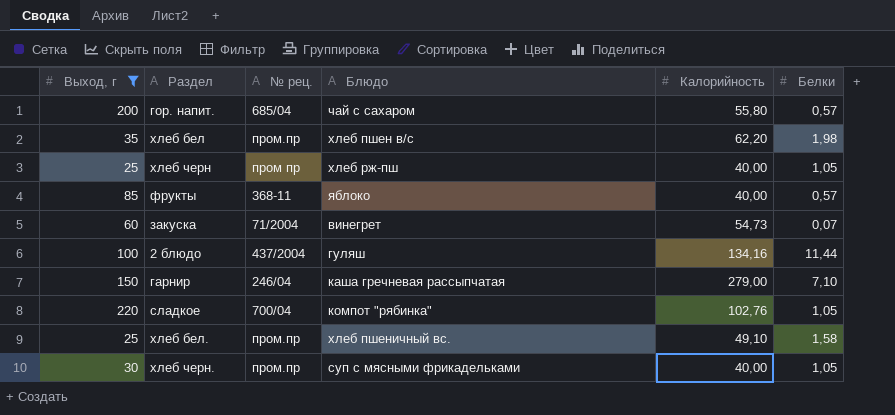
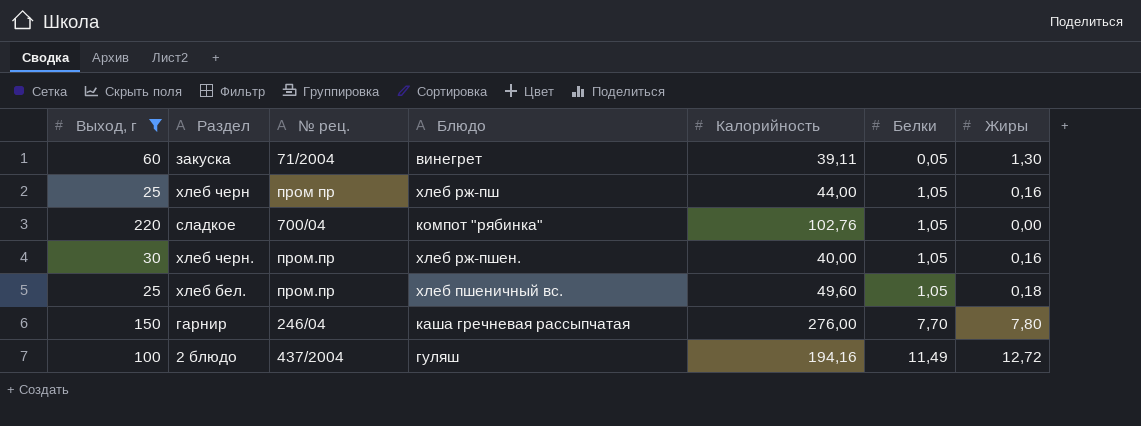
row order: none -> Белки ascending
column Жиры | position: none -> 7
row гор. напит.: 200 | 685/04 | чай с сахаром | 55,80 | 0,57 -> none
row хлеб бел: 35 | пром.пр | хлеб пшен в/с | 62,20 | 1,98 -> none
row фрукты: 85 | 368-11 | яблоко | 40,00 | 0,57 -> none
закуска | Калорийность: 54,73 -> 39,11
закуска | Белки: 0,07 -> 0,05
хлеб черн | Калорийность: 40,00 -> 44,00
хлеб черн. | Блюдо: суп с мясными фрикадельками -> хлеб рж-пшен.
хлеб бел. | Калорийность: 49,10 -> 49,60
хлеб бел. | Белки: 1,58 -> 1,05
гарнир | Калорийность: 279,00 -> 276,00
гарнир | Белки: 7,10 -> 7,70
2 блюдо | Калорийность: 134,16 -> 194,16
2 блюдо | Белки: 11,44 -> 11,49

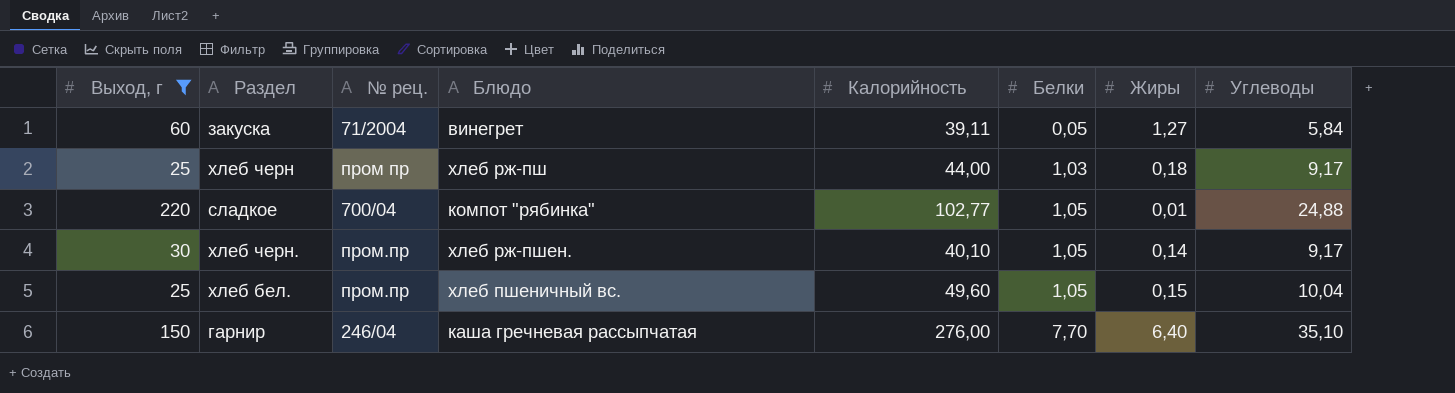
column Углеводы | position: none -> 8
row 2 блюдо: 100 | 437/2004 | гуляш | 194,16 | 11,49 | 12,72 -> none
закуска | Жиры: 1,30 -> 1,27
хлеб черн | Белки: 1,05 -> 1,03
хлеб черн | Жиры: 0,16 -> 0,18
сладкое | Калорийность: 102,76 -> 102,77
сладкое | Жиры: 0,00 -> 0,01
хлеб черн. | Калорийность: 40,00 -> 40,10
хлеб черн. | Жиры: 0,16 -> 0,14
хлеб бел. | Жиры: 0,18 -> 0,15
гарнир | Жиры: 7,80 -> 6,40

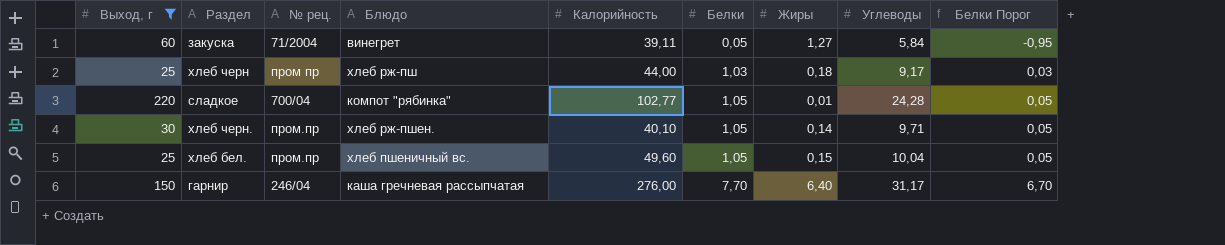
column Белки Порог | formula: none -> [Белки] - 1
сладкое | Углеводы: 24,88 -> 24,28
хлеб черн. | Углеводы: 9,17 -> 9,71
гарнир | Углеводы: 35,10 -> 31,17

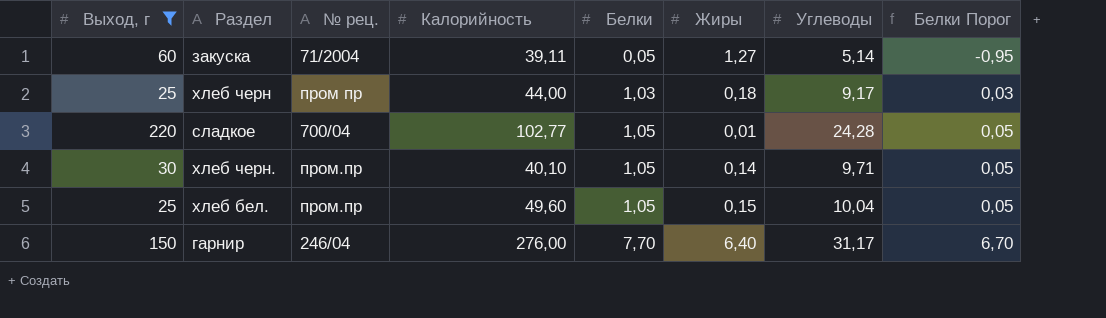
column Блюдо | position: 4 -> none
закуска | Углеводы: 5,84 -> 5,14

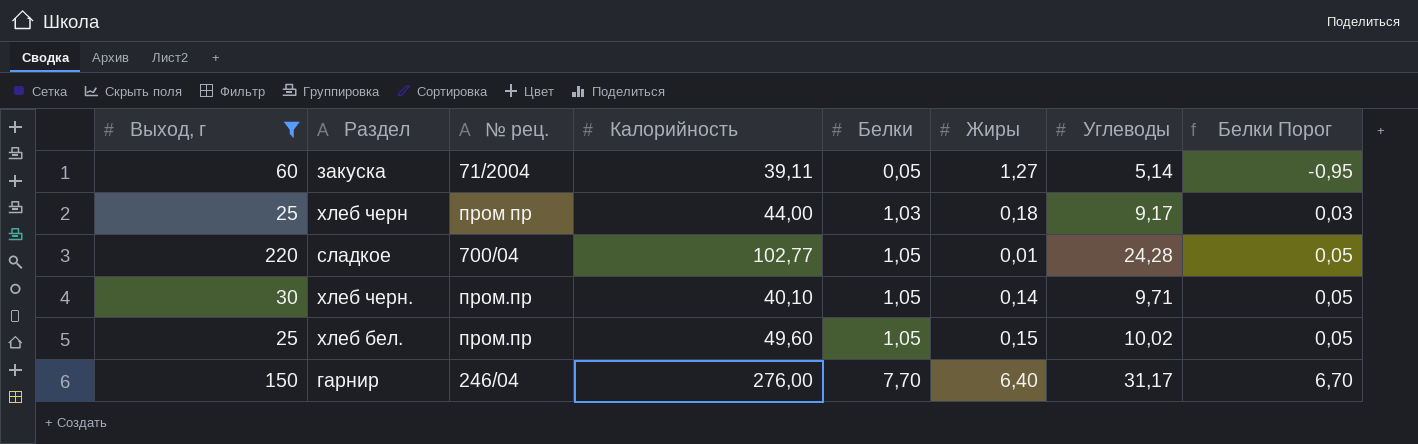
хлеб бел. | Углеводы: 10,04 -> 10,02

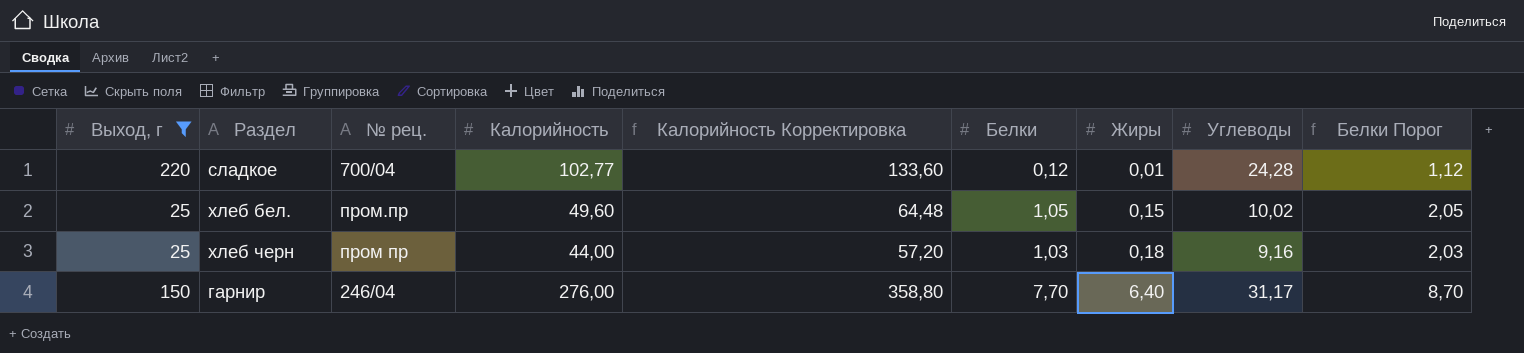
row order: Белки ascending -> Жиры ascending
column Калорийность Корректировка | formula: none -> [Калорийность] * 1,3
column Белки Порог | formula: [Белки] - 1 -> [Белки] + 1
row закуска: 60 | 71/2004 | 39,11 | 0,05 | 1,27 | 5,14 | -0,95 -> none
row хлеб черн.: 30 | пром.пр | 40,10 | 1,05 | 0,14 | 9,71 | 0,05 -> none
сладкое | Белки: 1,05 -> 0,12
хлеб черн | Углеводы: 9,17 -> 9,16

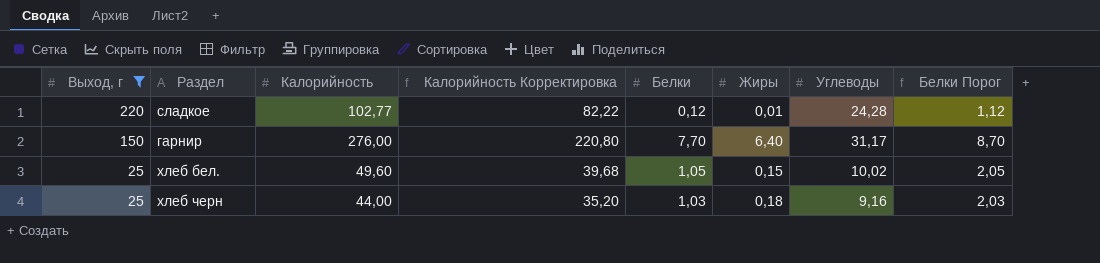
row order: Жиры ascending -> Выход, г descending
column № рец. | position: 3 -> none
column Калорийность Корректировка | formula: [Калорийность] * 1,3 -> [Калорийность] * 0,8

